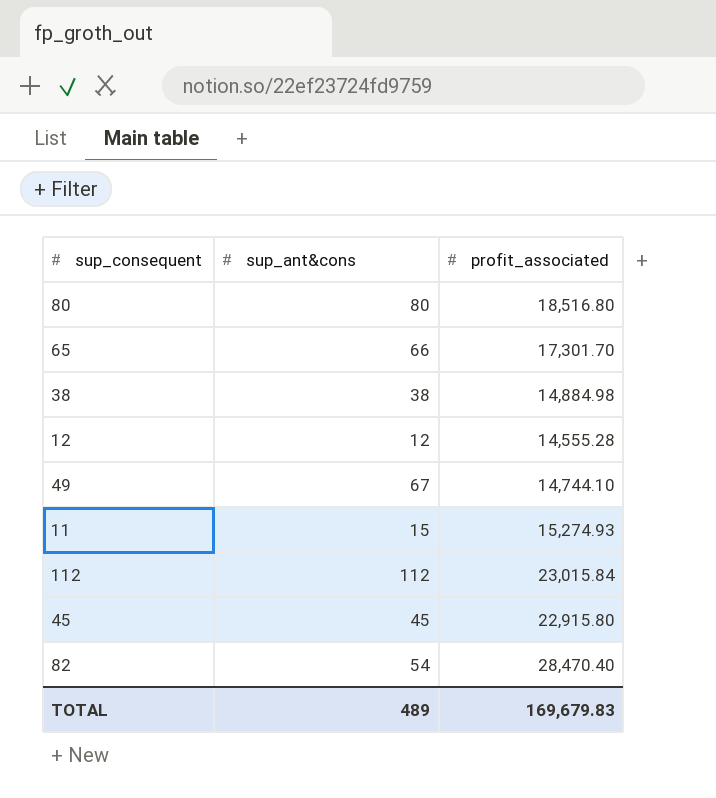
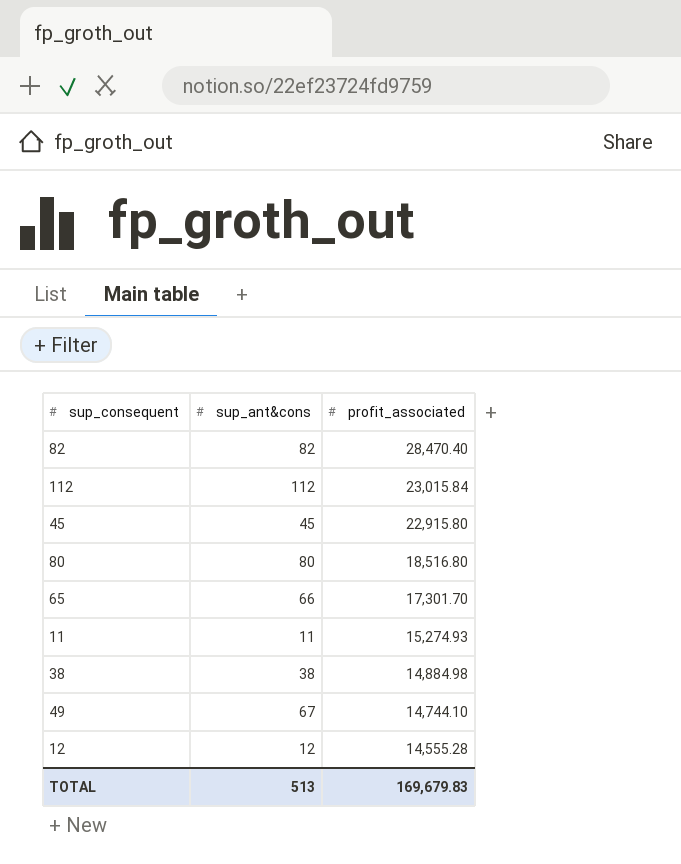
row order: none -> profit_associated descending
82 | sup_ant&cons: 54 -> 82
11 | sup_ant&cons: 15 -> 11
TOTAL | sup_ant&cons: 489 -> 513

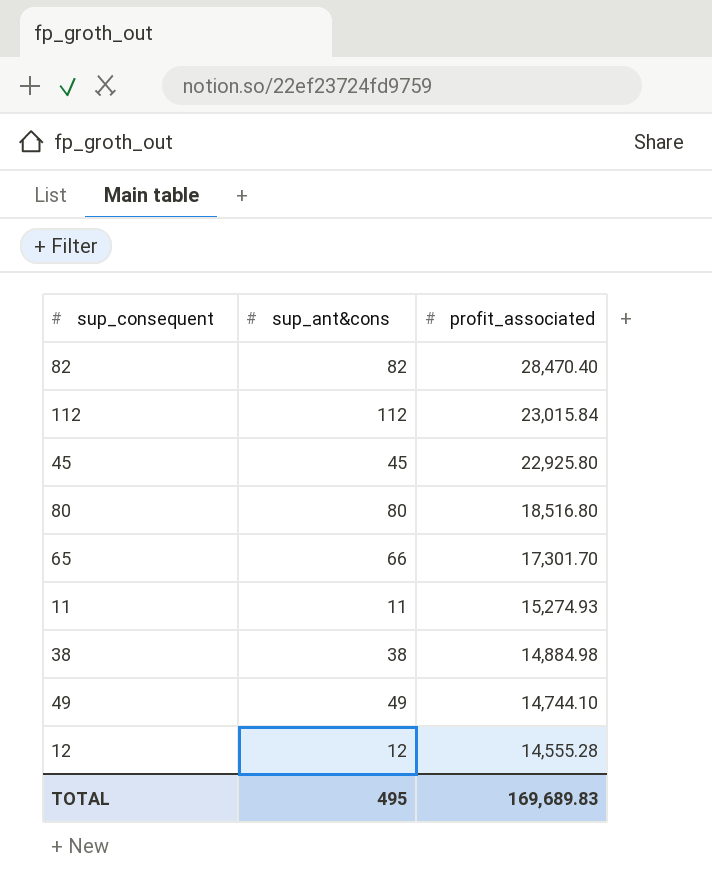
45 | profit_associated: 22,915.80 -> 22,925.80
49 | sup_ant&cons: 67 -> 49
TOTAL | sup_ant&cons: 513 -> 495
TOTAL | profit_associated: 169,679.83 -> 169,689.83

